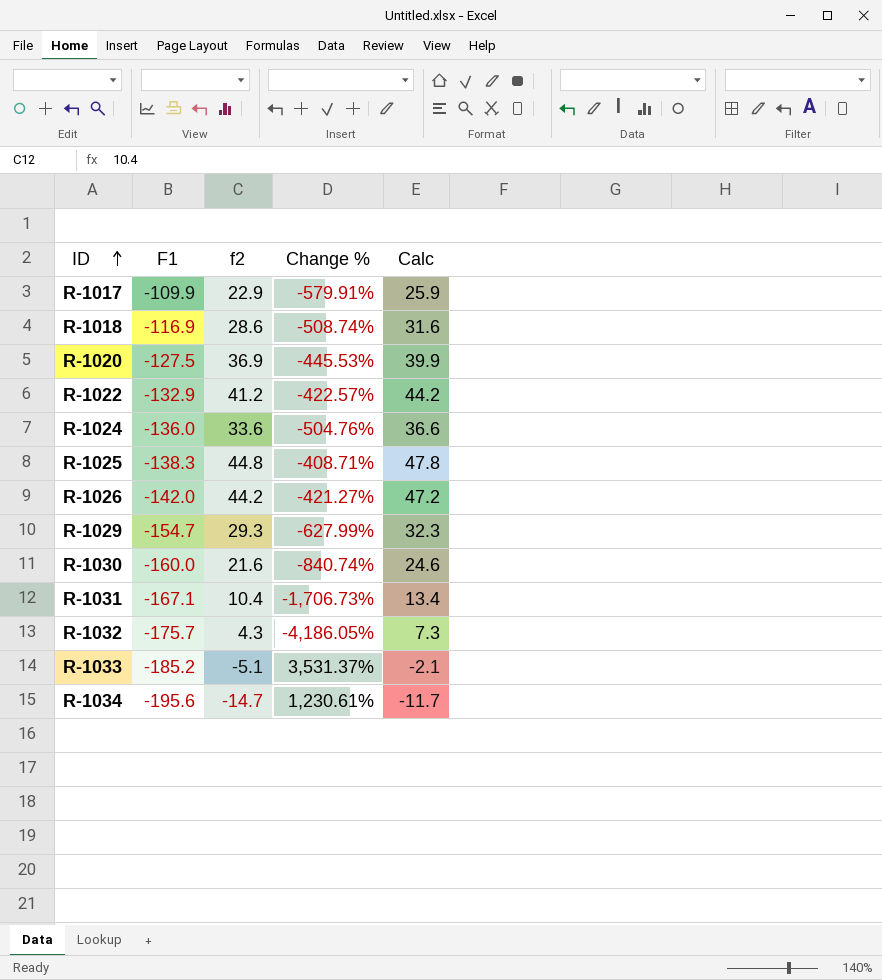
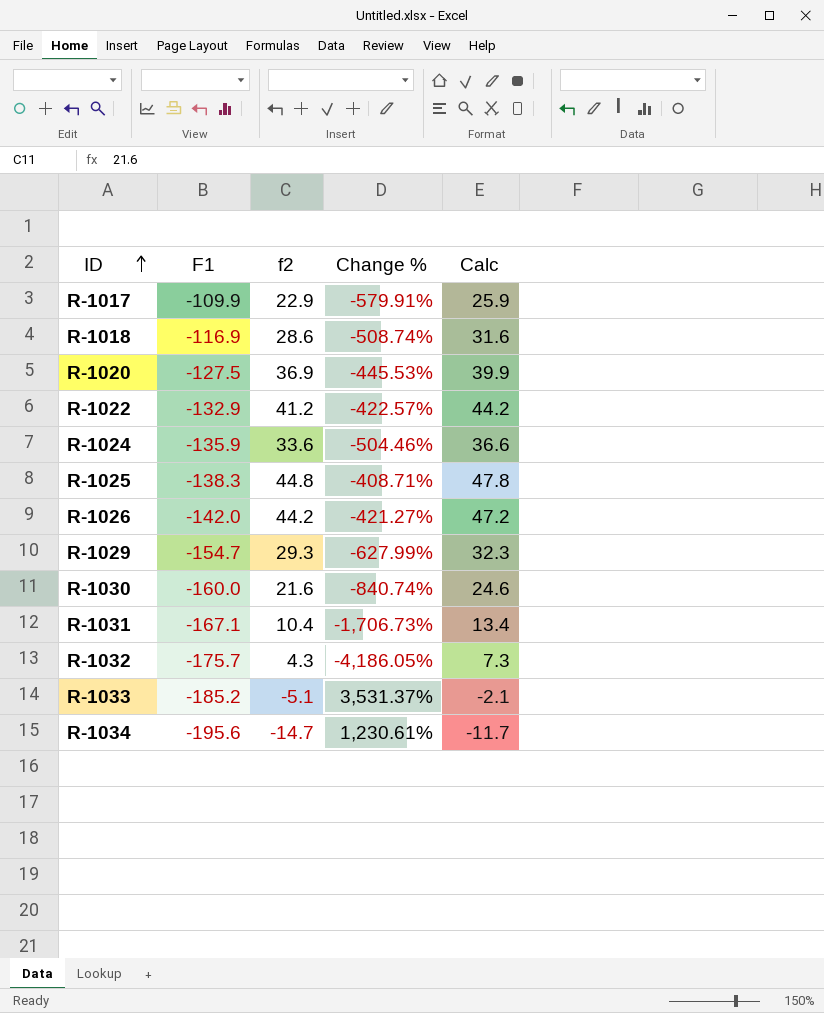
R-1024 | F1: -136.0 -> -135.9
R-1024 | Change %: -504.76% -> -504.46%

